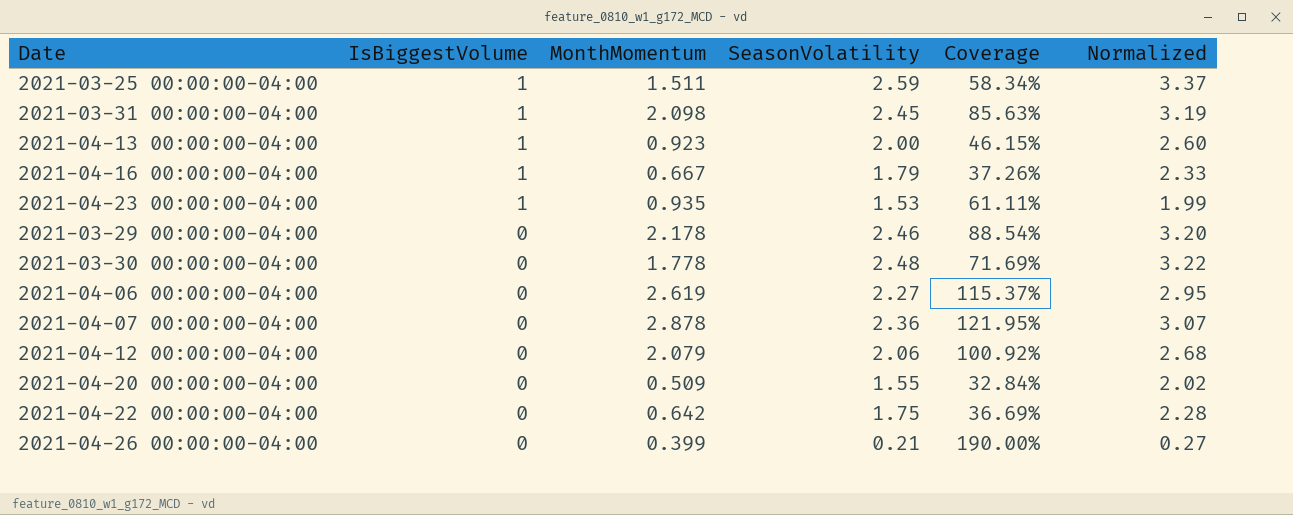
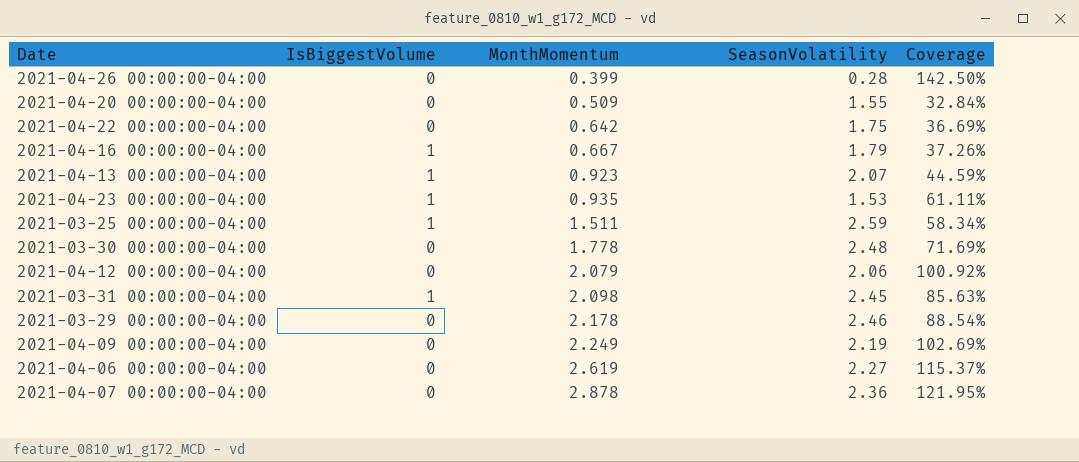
row order: IsBiggestVolume descending -> MonthMomentum ascending
column Normalized | formula: [SeasonVolatility] * 1.3 -> none
2021-04-26 00:00:00-04:00 | SeasonVolatility: 0.21 -> 0.28
2021-04-26 00:00:00-04:00 | Coverage: 190.00% -> 142.50%
2021-04-13 00:00:00-04:00 | SeasonVolatility: 2.00 -> 2.07
2021-04-13 00:00:00-04:00 | Coverage: 46.15% -> 44.59%
row 2021-04-09 00:00:00-04:00: none -> 0 | 2.249 | 2.19 | 102.69%

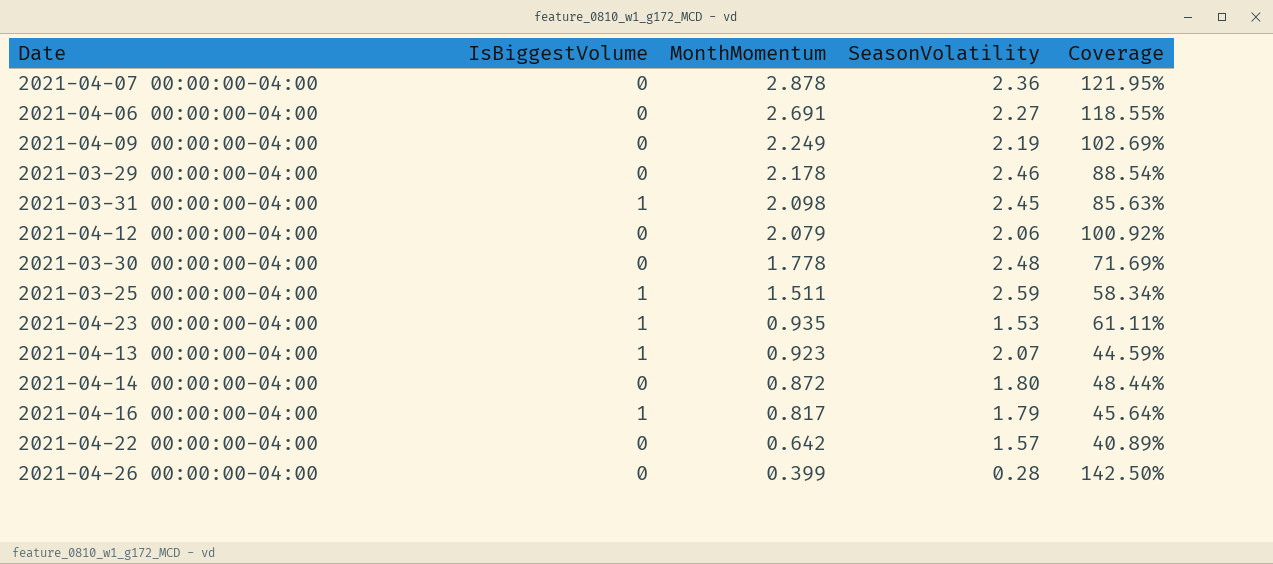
row order: MonthMomentum ascending -> MonthMomentum descending
row 2021-04-20 00:00:00-04:00: 0 | 0.509 | 1.55 | 32.84% -> none
2021-04-06 00:00:00-04:00 | MonthMomentum: 2.619 -> 2.691
2021-04-06 00:00:00-04:00 | Coverage: 115.37% -> 118.55%
row 2021-04-14 00:00:00-04:00: none -> 0 | 0.872 | 1.80 | 48.44%
2021-04-16 00:00:00-04:00 | MonthMomentum: 0.667 -> 0.817
2021-04-16 00:00:00-04:00 | Coverage: 37.26% -> 45.64%
2021-04-22 00:00:00-04:00 | SeasonVolatility: 1.75 -> 1.57
2021-04-22 00:00:00-04:00 | Coverage: 36.69% -> 40.89%

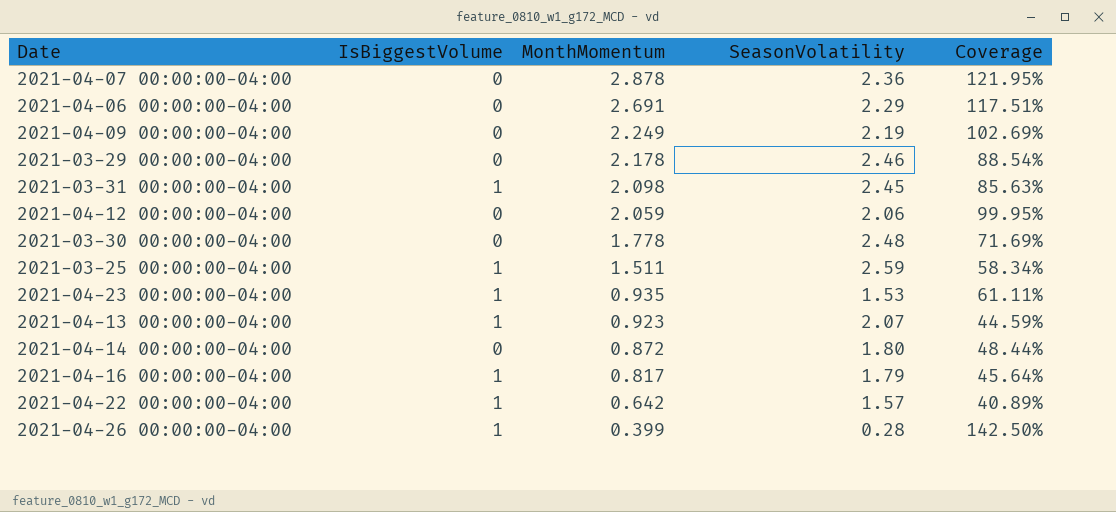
2021-04-06 00:00:00-04:00 | SeasonVolatility: 2.27 -> 2.29
2021-04-06 00:00:00-04:00 | Coverage: 118.55% -> 117.51%
2021-04-12 00:00:00-04:00 | MonthMomentum: 2.079 -> 2.059
2021-04-12 00:00:00-04:00 | Coverage: 100.92% -> 99.95%
2021-04-22 00:00:00-04:00 | IsBiggestVolume: 0 -> 1
2021-04-26 00:00:00-04:00 | IsBiggestVolume: 0 -> 1

